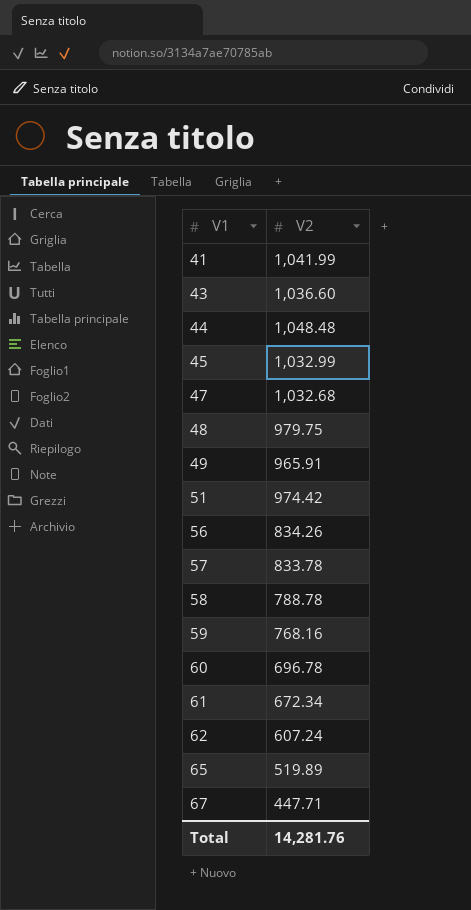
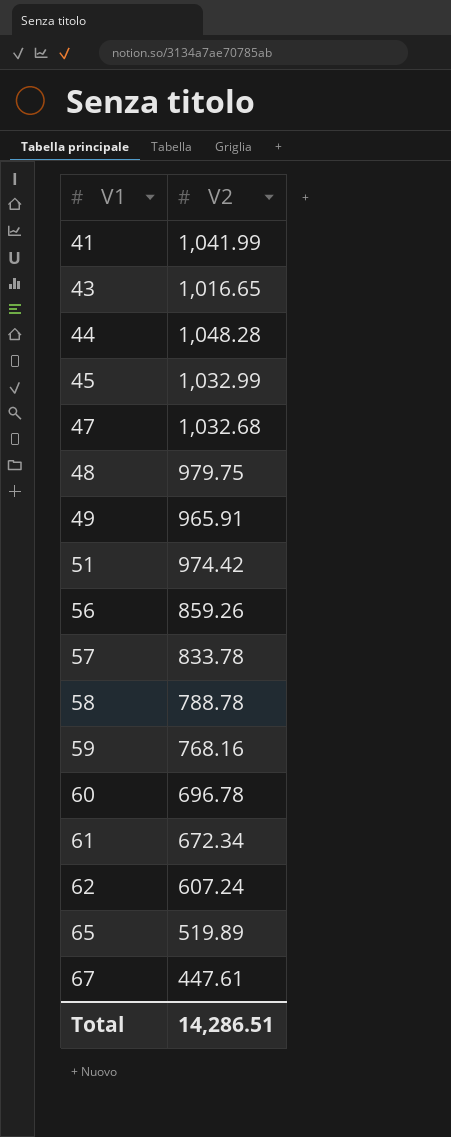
43 | V2: 1,036.60 -> 1,016.65
44 | V2: 1,048.48 -> 1,048.28
56 | V2: 834.26 -> 859.26
67 | V2: 447.71 -> 447.61
Total | V2: 14,281.76 -> 14,286.51

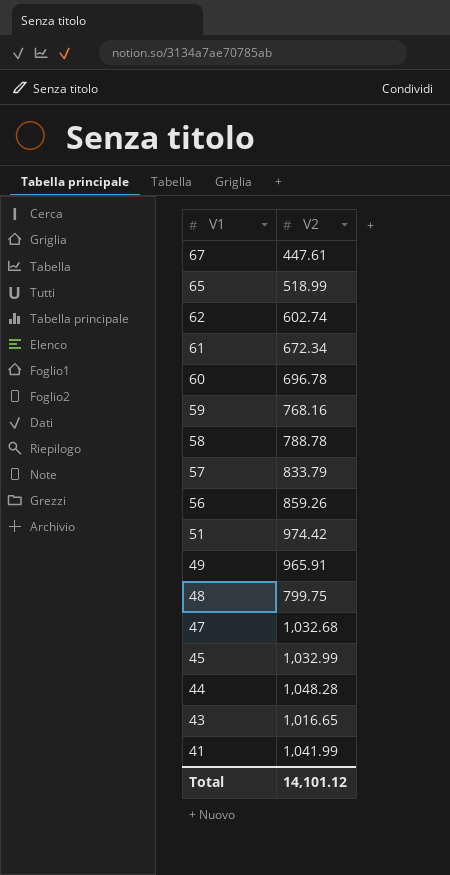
row order: V1 ascending -> V1 descending
65 | V2: 519.89 -> 518.99
62 | V2: 607.24 -> 602.74
57 | V2: 833.78 -> 833.79
48 | V2: 979.75 -> 799.75
Total | V2: 14,286.51 -> 14,101.12

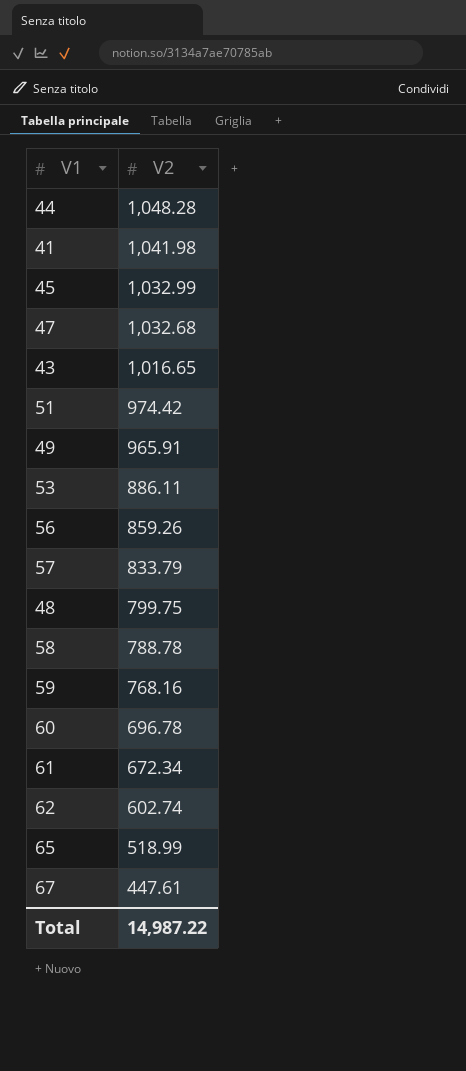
row order: V1 descending -> V2 descending
41 | V2: 1,041.99 -> 1,041.98
row 53: none -> 886.11
Total | V2: 14,101.12 -> 14,987.22

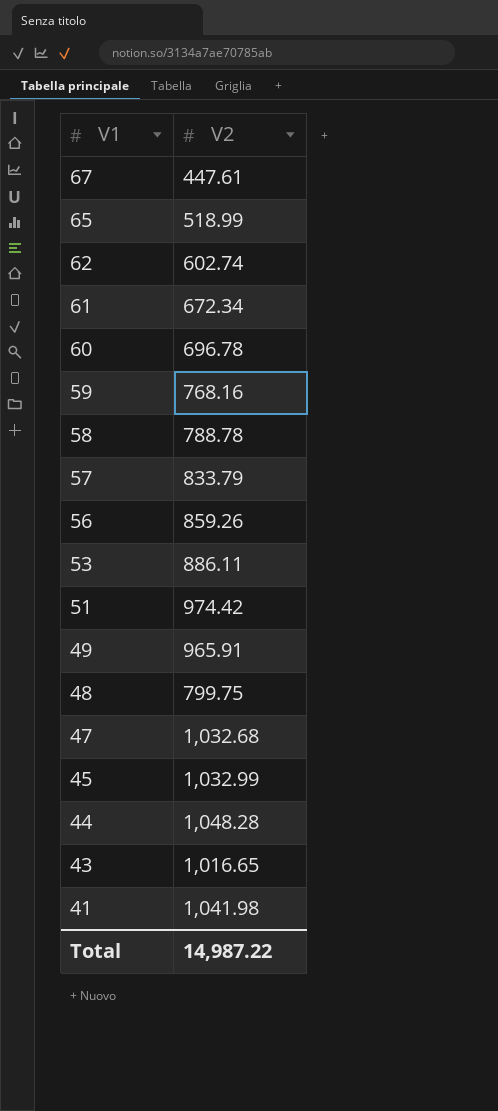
row order: V2 descending -> V1 descending

